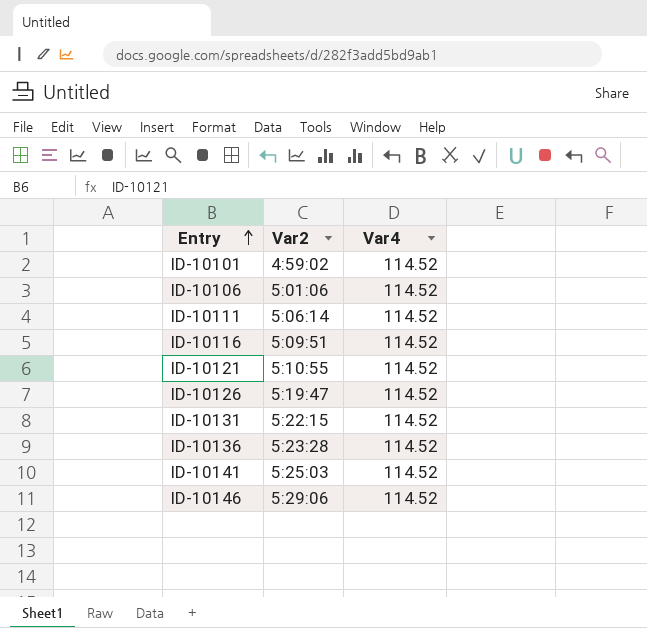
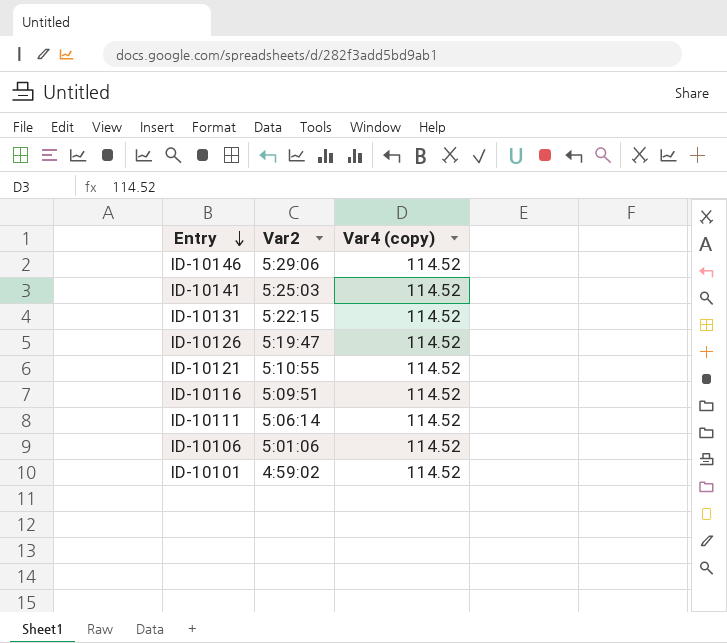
row order: Entry ascending -> Entry descending
column name: Var4 -> Var4 (copy)
row ID-10136: 5:23:28 | 114.52 -> none

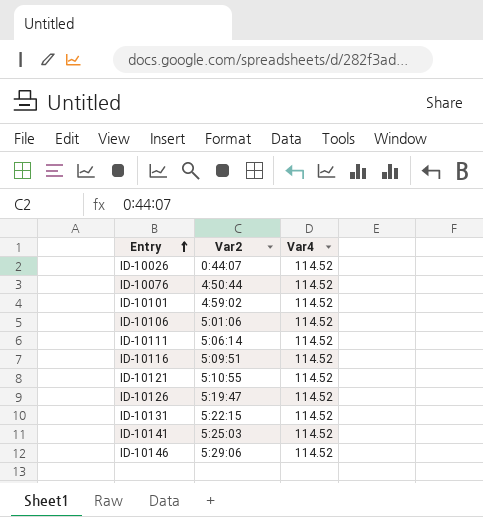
row order: Entry descending -> Entry ascending
column name: Var4 (copy) -> Var4
row ID-10026: none -> 0:44:07 | 114.52
row ID-10076: none -> 4:50:44 | 114.52

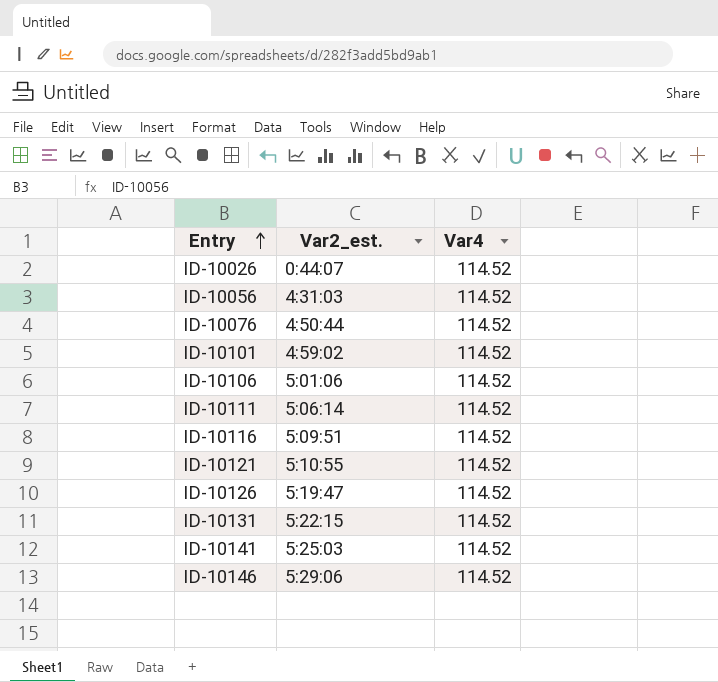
column name: Var2 -> Var2_est.
row ID-10056: none -> 4:31:03 | 114.52

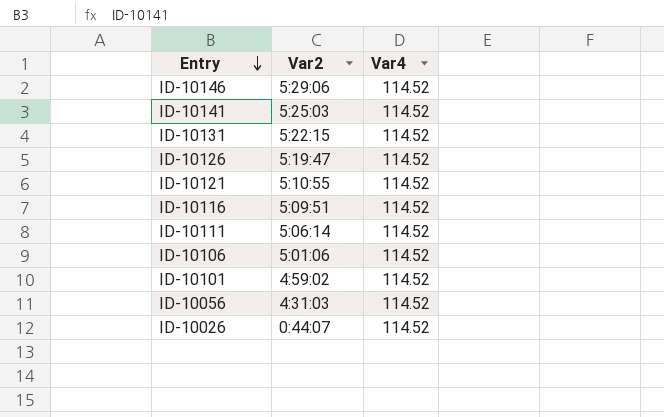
row order: Entry ascending -> Entry descending
column name: Var2_est. -> Var2
row ID-10076: 4:50:44 | 114.52 -> none

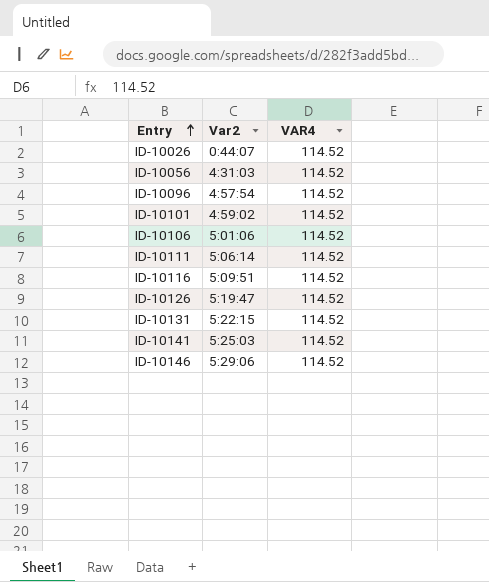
row order: Entry descending -> Entry ascending
column name: Var4 -> VAR4
row ID-10121: 5:10:55 | 114.52 -> none
row ID-10096: none -> 4:57:54 | 114.52

